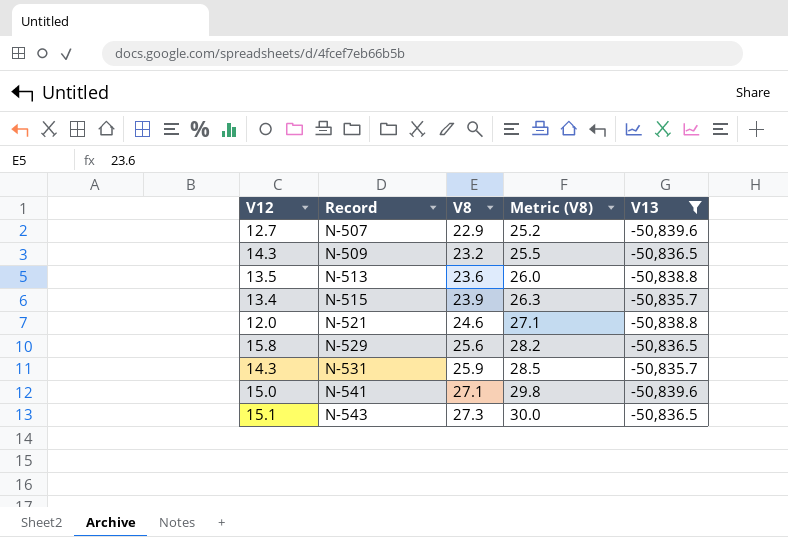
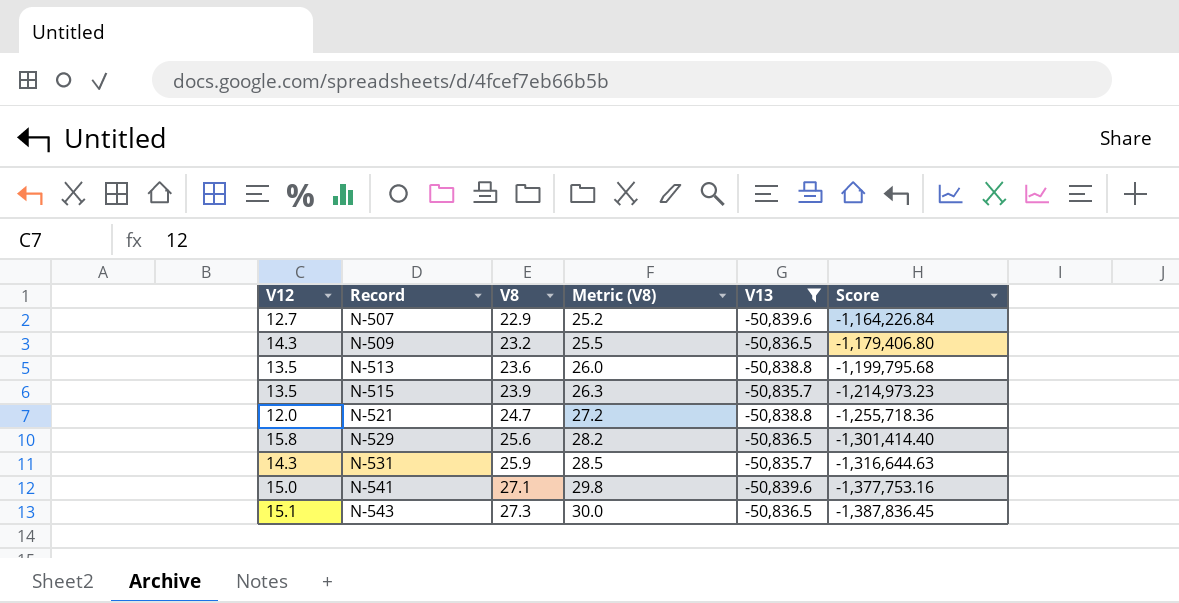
column Score | formula: none -> [V8] * [V13]
N-515 | V12: 13.4 -> 13.5
N-521 | V8: 24.6 -> 24.7
N-521 | Metric (V8): 27.1 -> 27.2

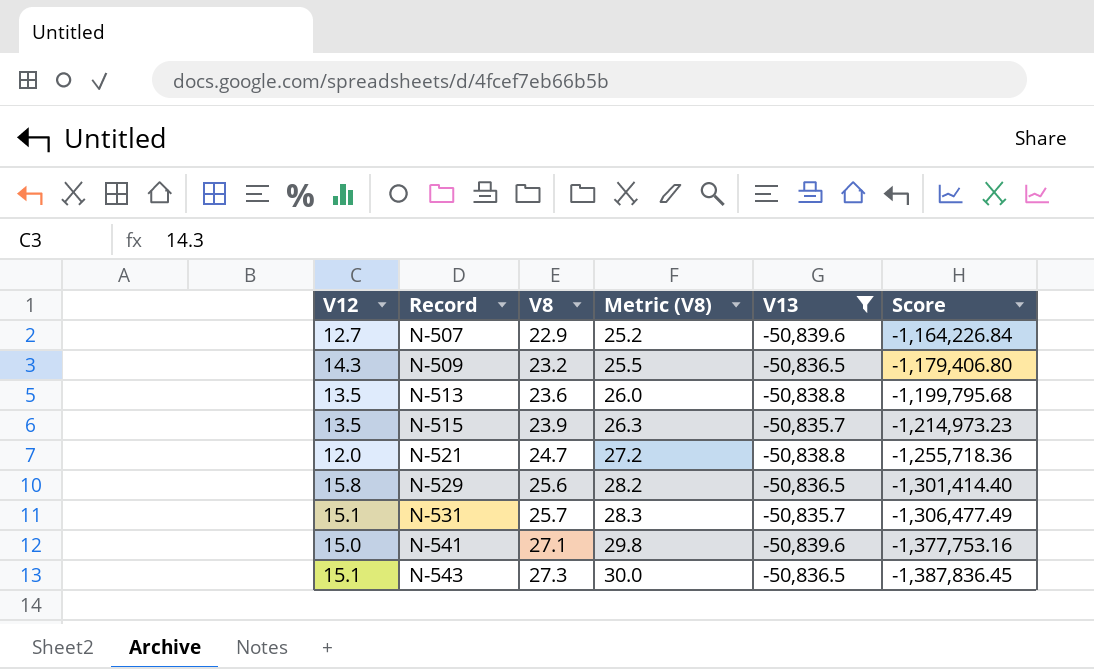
N-531 | V12: 14.3 -> 15.1
N-531 | V8: 25.9 -> 25.7
N-531 | Metric (V8): 28.5 -> 28.3
N-531 | Score: -1,316,644.63 -> -1,306,477.49

